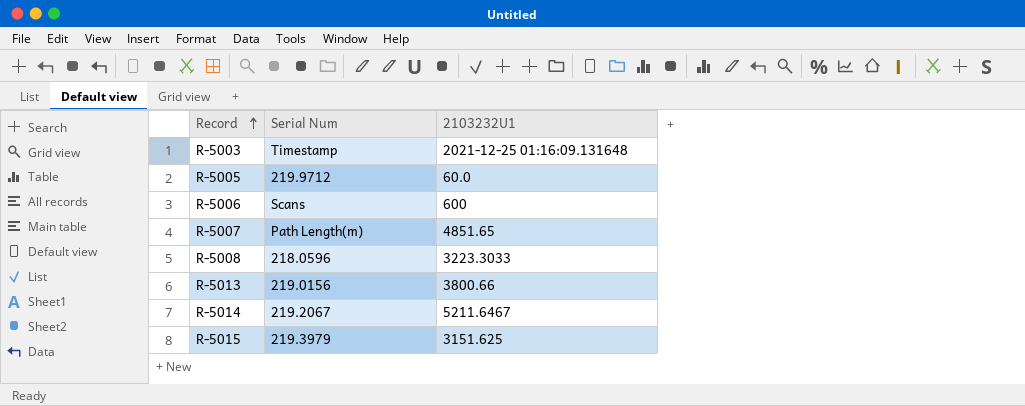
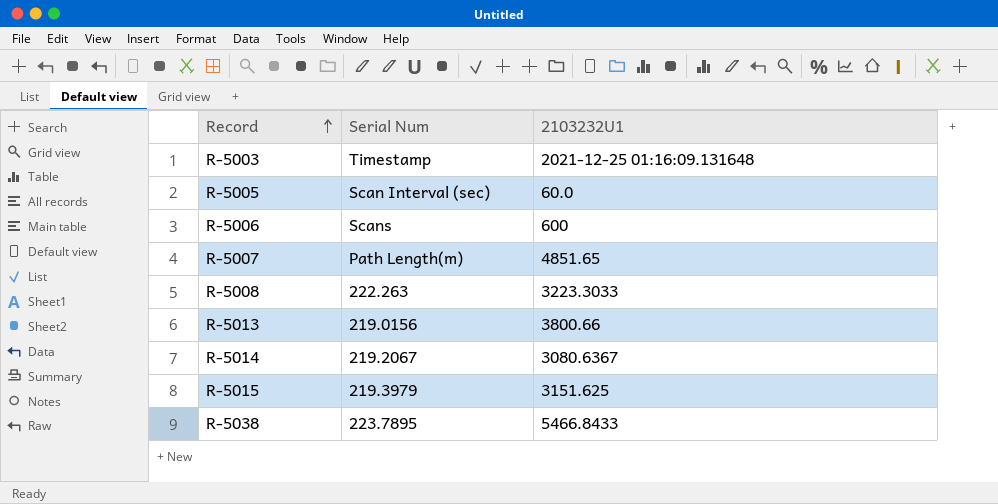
R-5005 | Serial Num: 219.9712 -> Scan Interval (sec)
R-5008 | Serial Num: 218.0596 -> 222.263
R-5014 | 2103232U1: 5211.6467 -> 3080.6367
row R-5038: none -> 223.7895 | 5466.8433

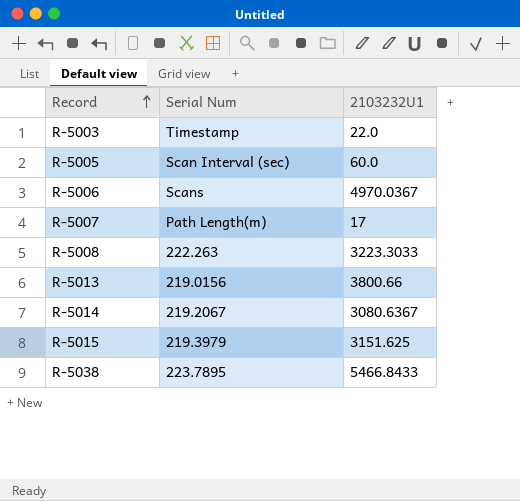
R-5003 | 2103232U1: 2021-12-25 01:16:09.131648 -> 22.0
R-5006 | 2103232U1: 600 -> 4970.0367
R-5007 | 2103232U1: 4851.65 -> 17

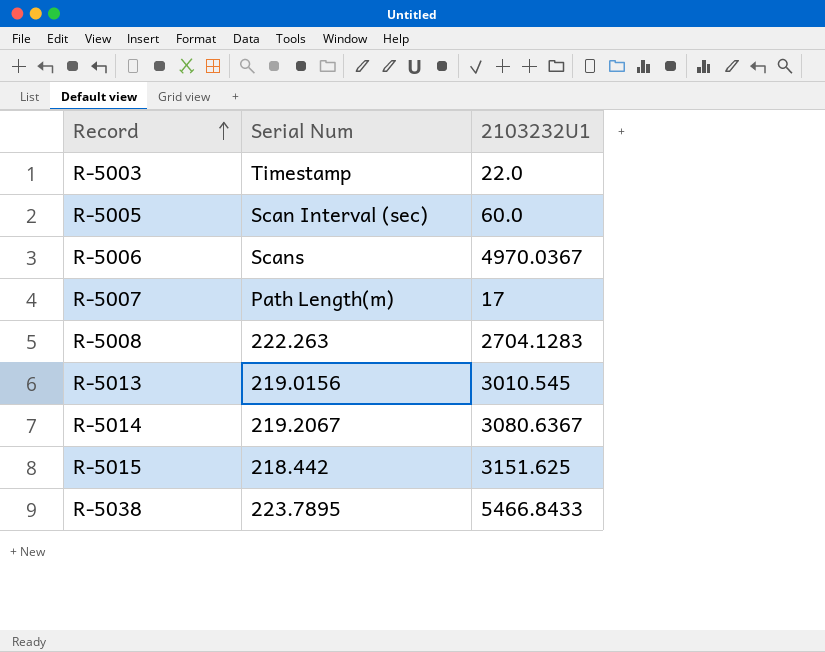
R-5008 | 2103232U1: 3223.3033 -> 2704.1283
R-5013 | 2103232U1: 3800.66 -> 3010.545
R-5015 | Serial Num: 219.3979 -> 218.442

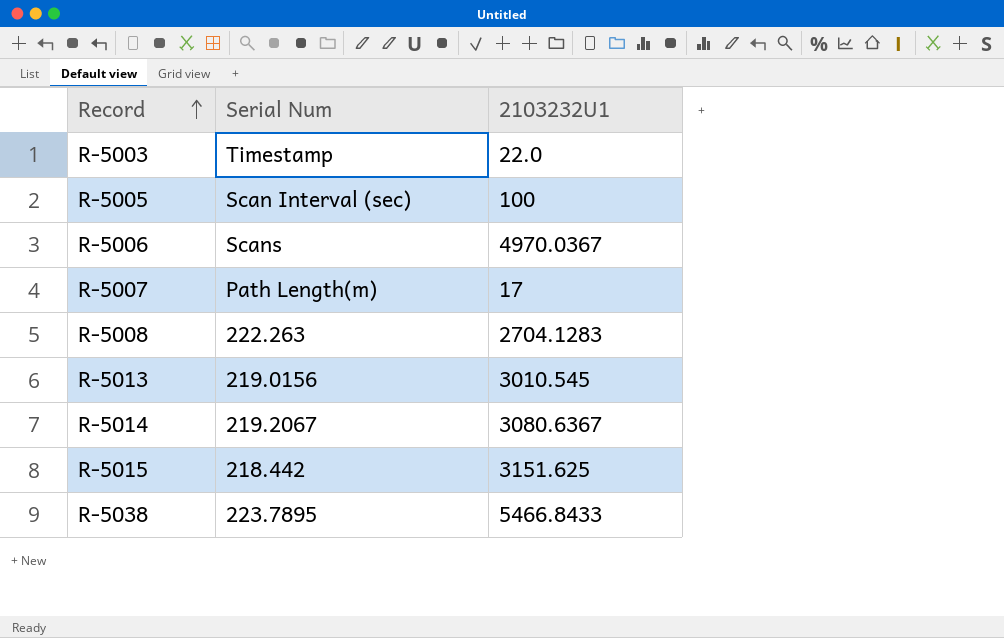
R-5005 | 2103232U1: 60.0 -> 100

